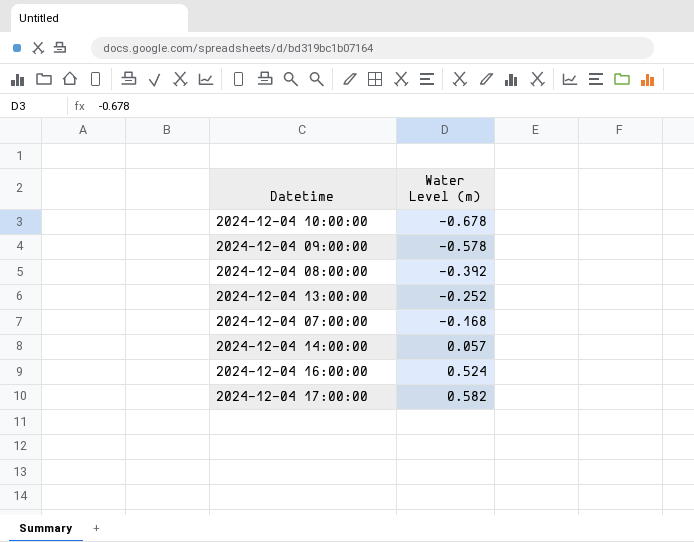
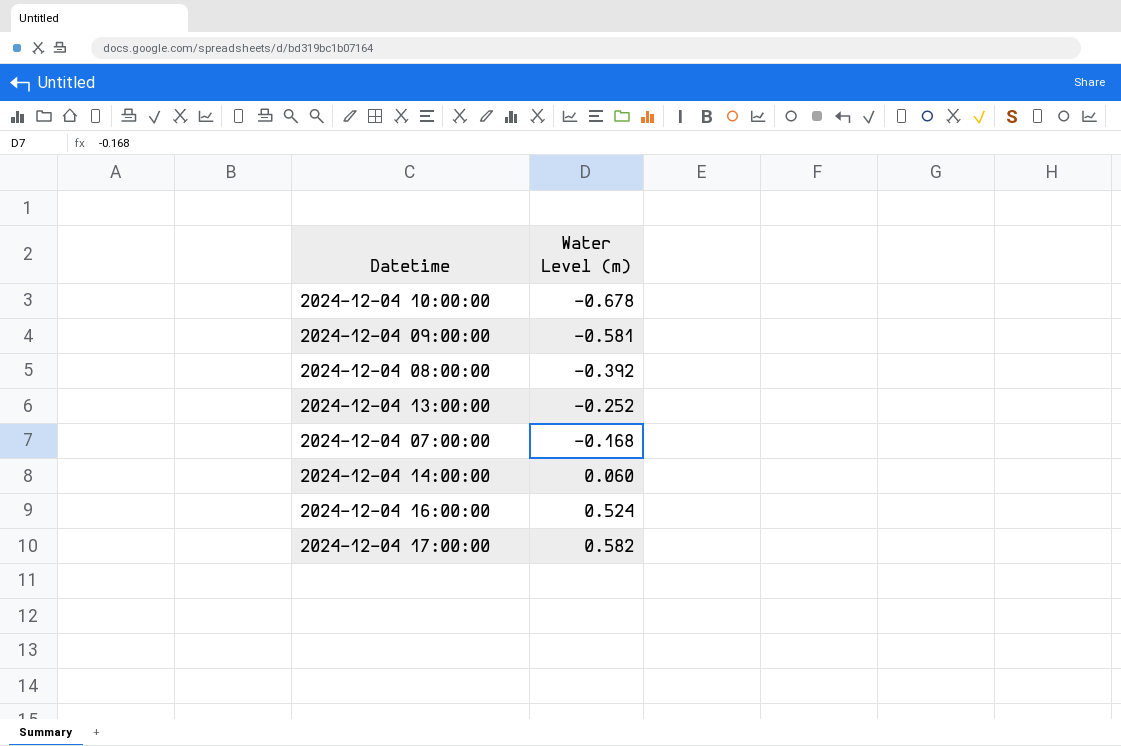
2024-12-04 09:00:00 | Water Level (m): -0.578 -> -0.581
2024-12-04 14:00:00 | Water Level (m): 0.057 -> 0.060

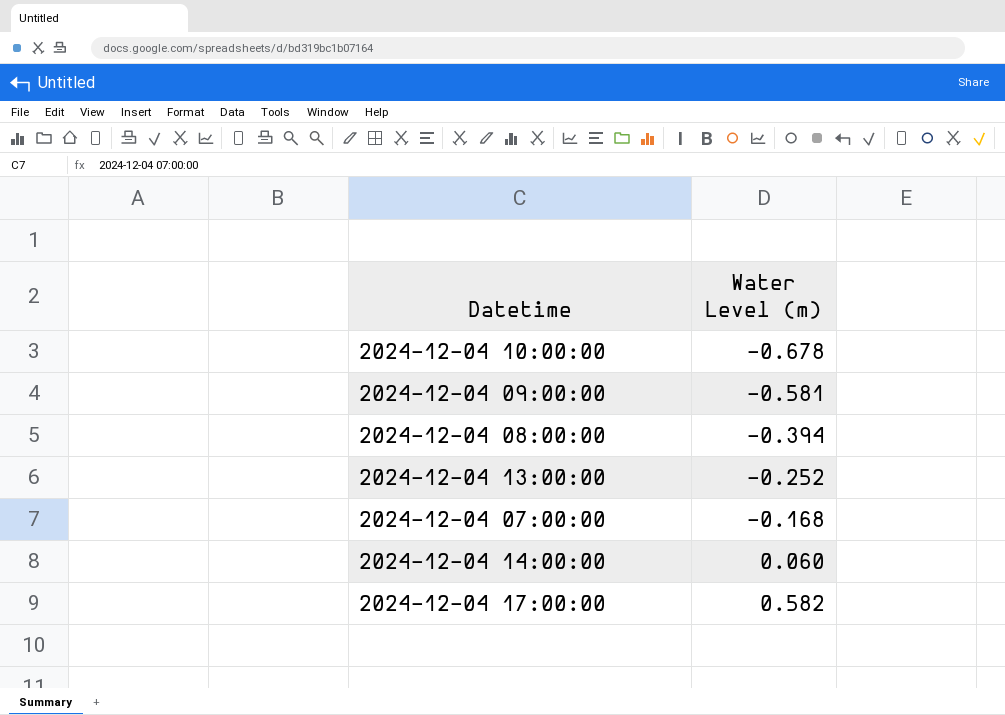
row 2024-12-04 16:00:00: 0.524 -> none
2024-12-04 08:00:00 | Water Level (m): -0.392 -> -0.394

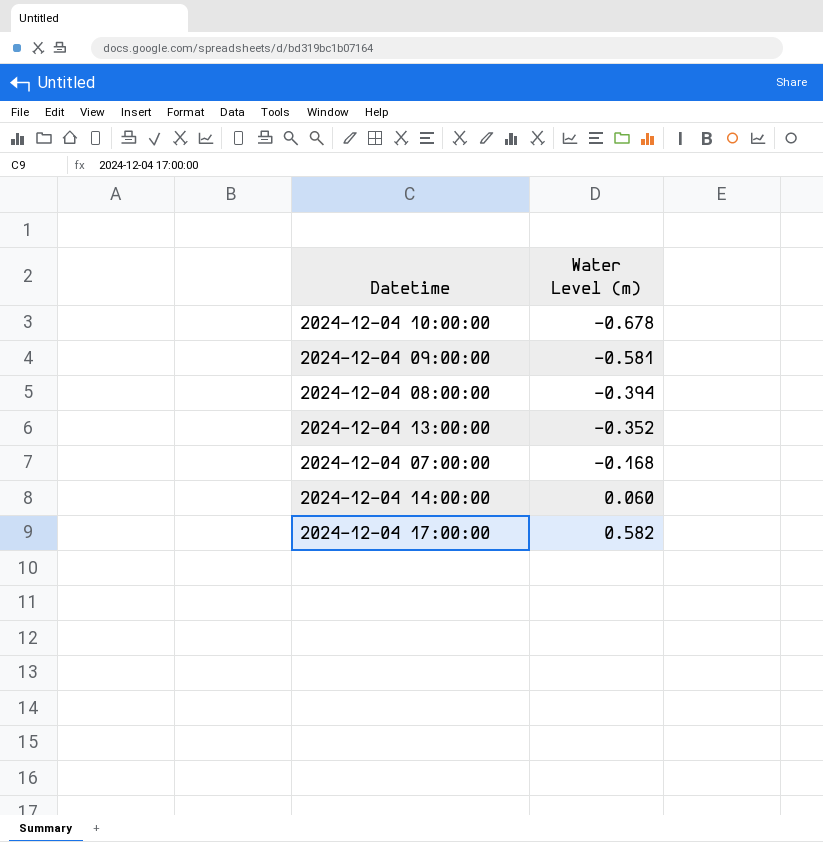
2024-12-04 13:00:00 | Water Level (m): -0.252 -> -0.352

